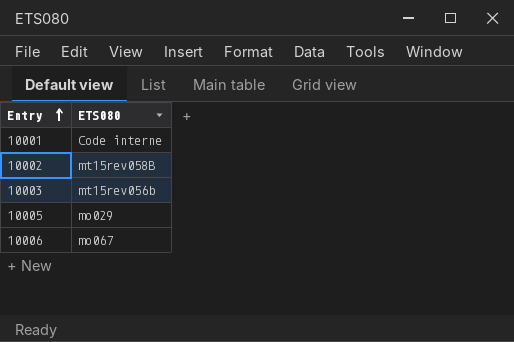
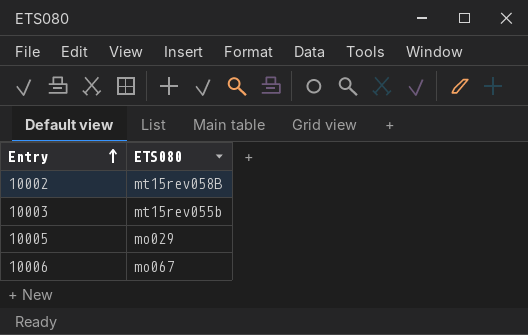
row 10001: Code interne -> none
10003 | ETS080: mt15rev056b -> mt15rev055b

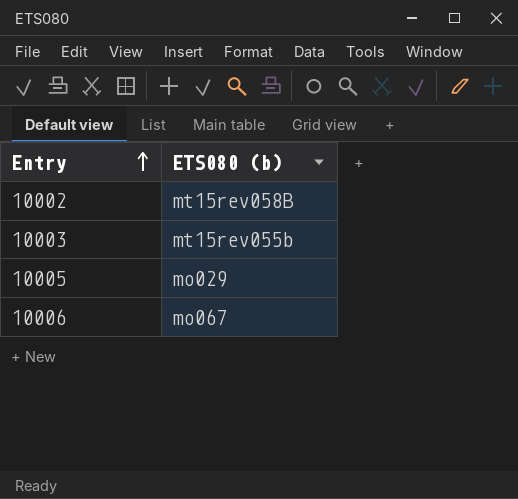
column name: ETS080 -> ETS080 (b)

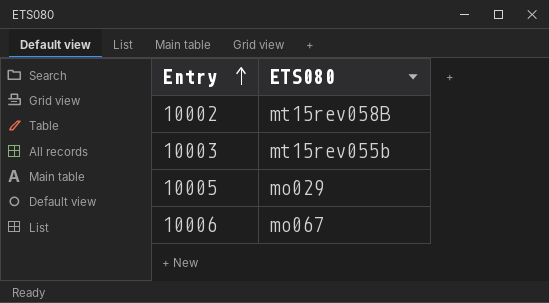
column name: ETS080 (b) -> ETS080

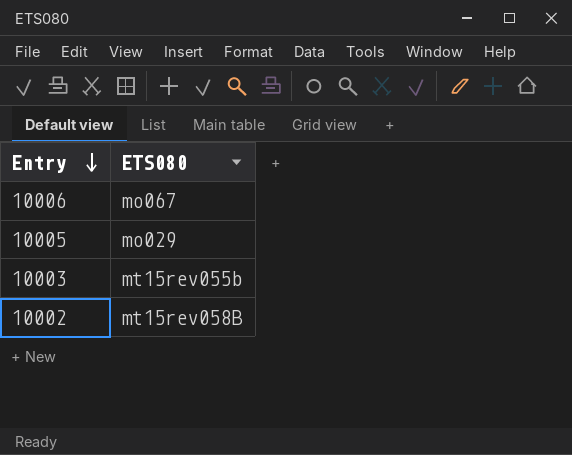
row order: Entry ascending -> Entry descending

